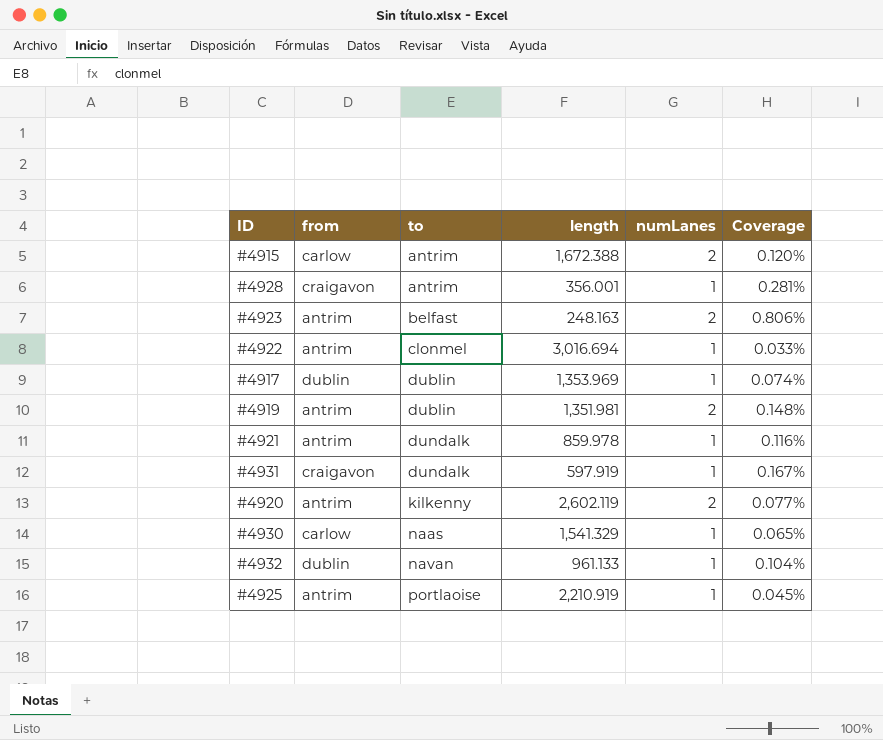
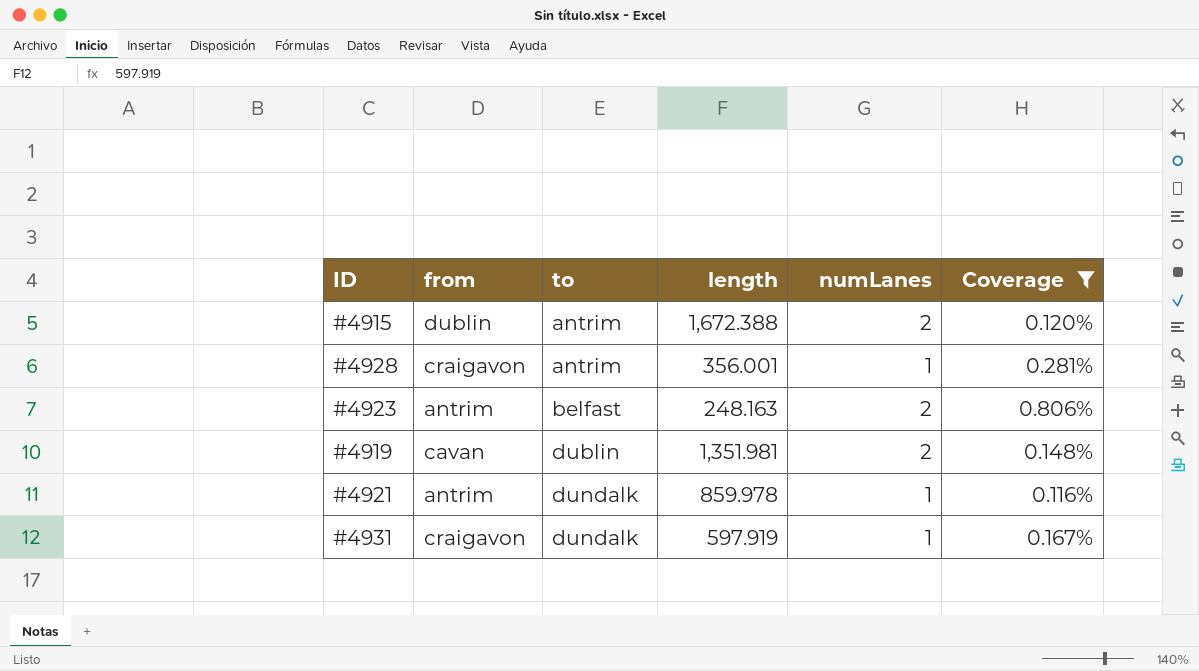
filter: none -> Coverage >= 0.116%
#4915 | from: carlow -> dublin
#4919 | from: antrim -> cavan

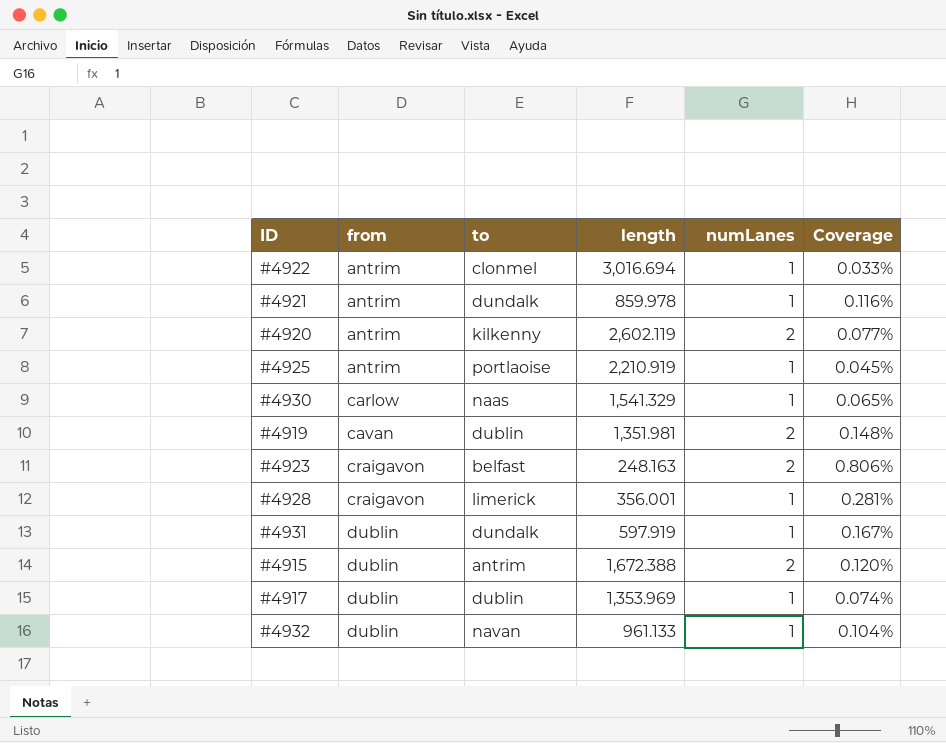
filter: Coverage >= 0.116% -> none
row order: to ascending -> from ascending
#4923 | from: antrim -> craigavon
#4928 | to: antrim -> limerick
#4931 | from: craigavon -> dublin

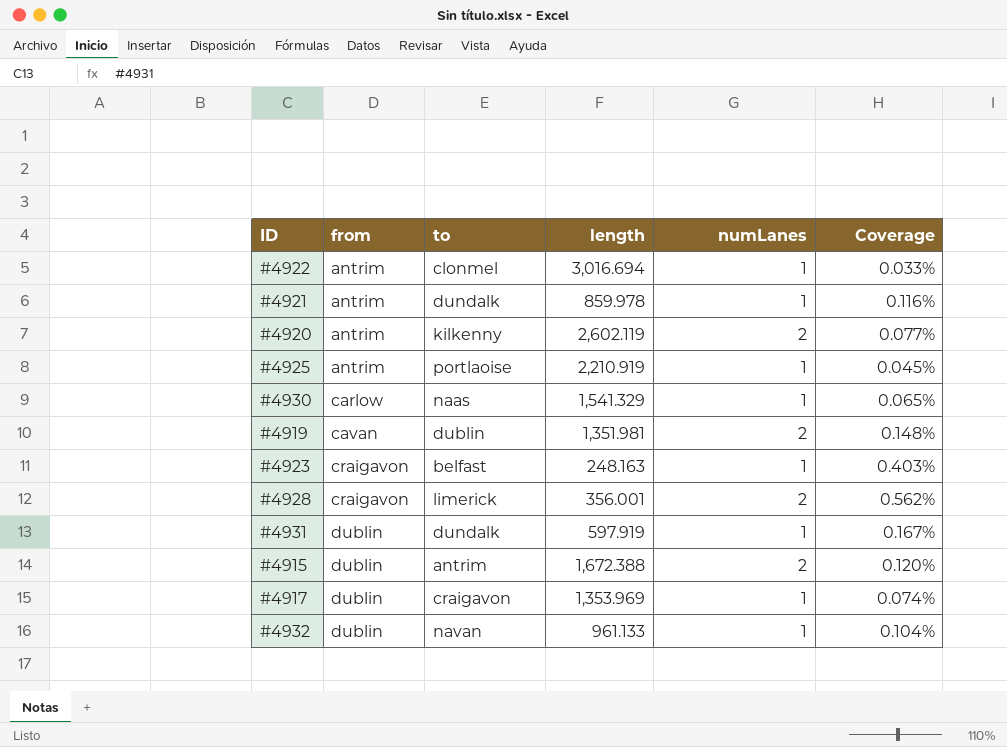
#4923 | numLanes: 2 -> 1
#4923 | Coverage: 0.806% -> 0.403%
#4928 | numLanes: 1 -> 2
#4928 | Coverage: 0.281% -> 0.562%
#4917 | to: dublin -> craigavon

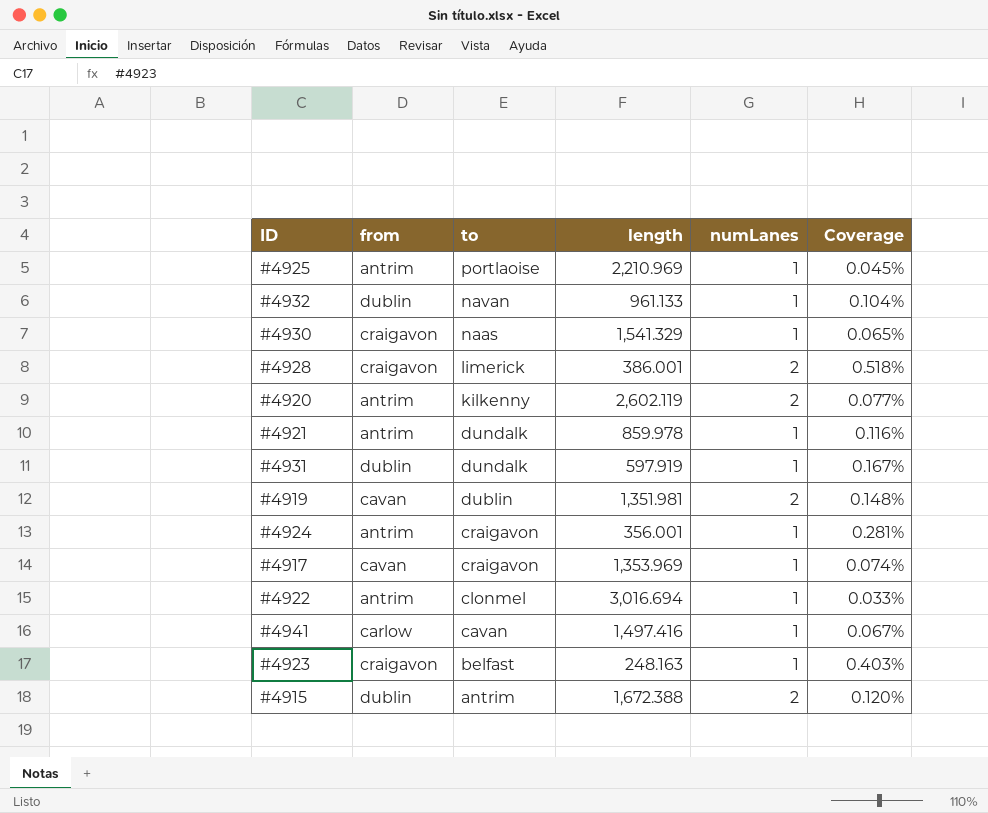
row order: from ascending -> to descending
#4925 | length: 2,210.919 -> 2,210.969
#4930 | from: carlow -> craigavon
#4928 | length: 356.001 -> 386.001
#4928 | Coverage: 0.562% -> 0.518%
row #4924: none -> antrim | craigavon | 356.001 | 1 | 0.281%
#4917 | from: dublin -> cavan
row #4941: none -> carlow | cavan | 1,497.416 | 1 | 0.067%

